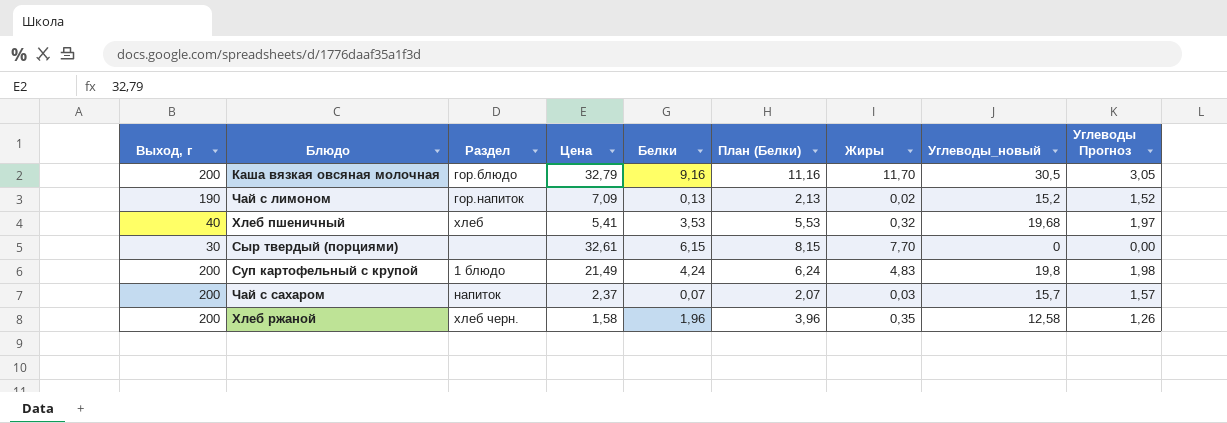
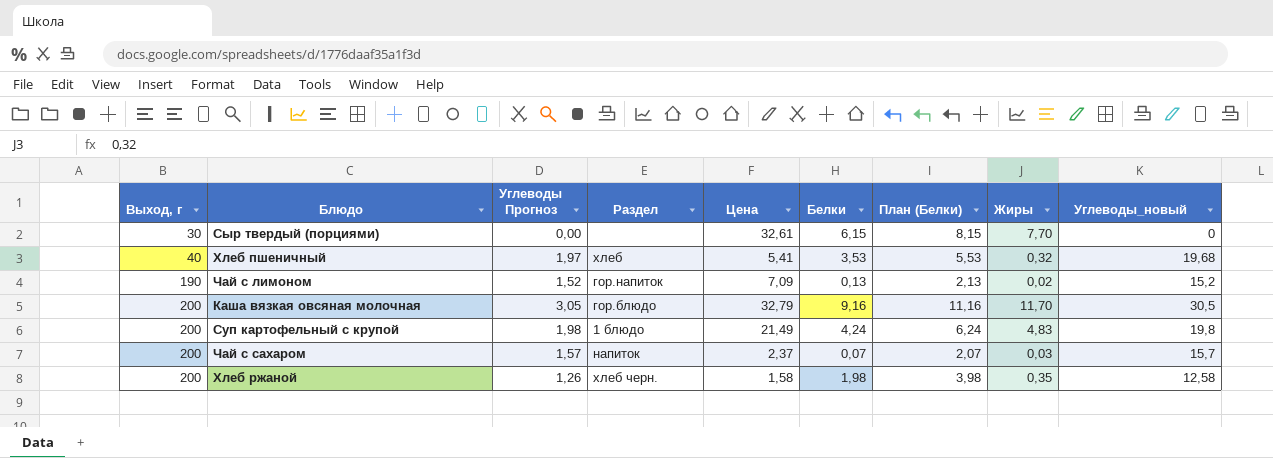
row order: none -> Выход, г ascending
column Углеводы Прогноз | position: 9 -> 3
Хлеб ржаной | Белки: 1,96 -> 1,98
Хлеб ржаной | План (Белки): 3,96 -> 3,98

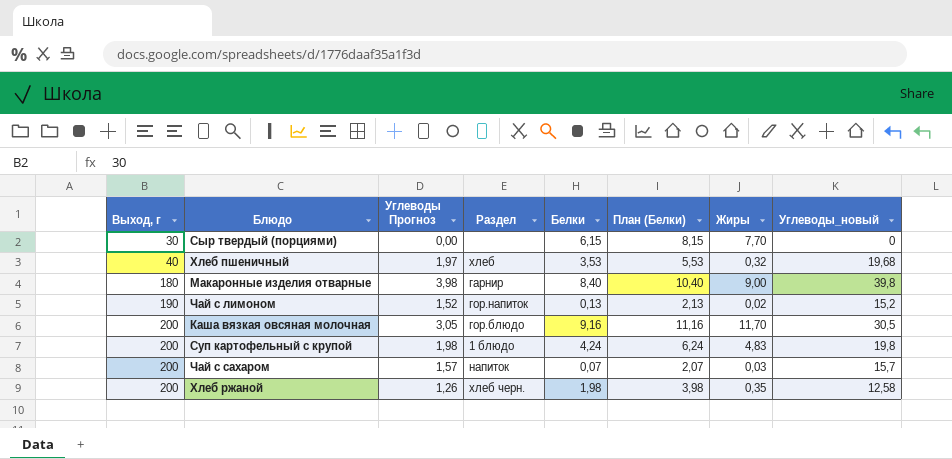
column Цена | position: 5 -> none
row Макаронные изделия отварные: none -> 180 | 3,98 | гарнир | 8,40 | 10,40 | 9,00 | 39,8

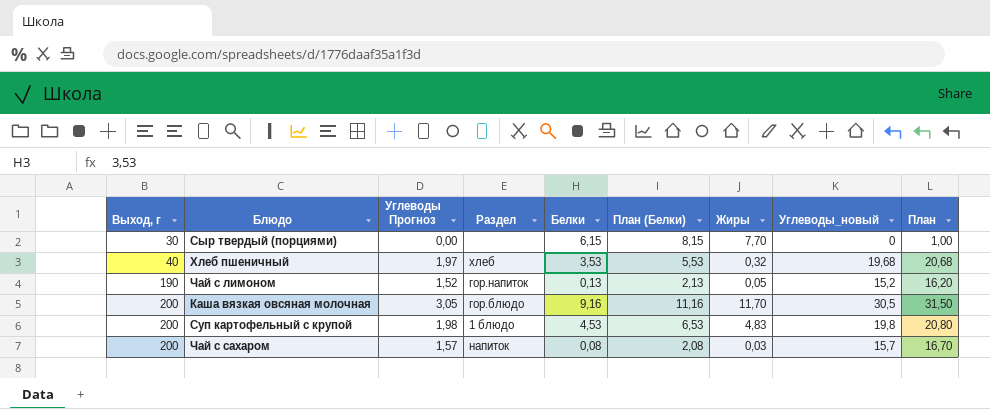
column План | formula: none -> [Углеводы_новый] + 1
row Макаронные изделия отварные: 180 | 3,98 | гарнир | 8,40 | 10,40 | 9,00 | 39,8 -> none
row Хлеб ржаной: 200 | 1,26 | хлеб черн. | 1,98 | 3,98 | 0,35 | 12,58 -> none
Чай с лимоном | Жиры: 0,02 -> 0,05
Суп картофельный с крупой | Белки: 4,24 -> 4,53
Суп картофельный с крупой | План (Белки): 6,24 -> 6,53
Чай с сахаром | Белки: 0,07 -> 0,08
Чай с сахаром | План (Белки): 2,07 -> 2,08

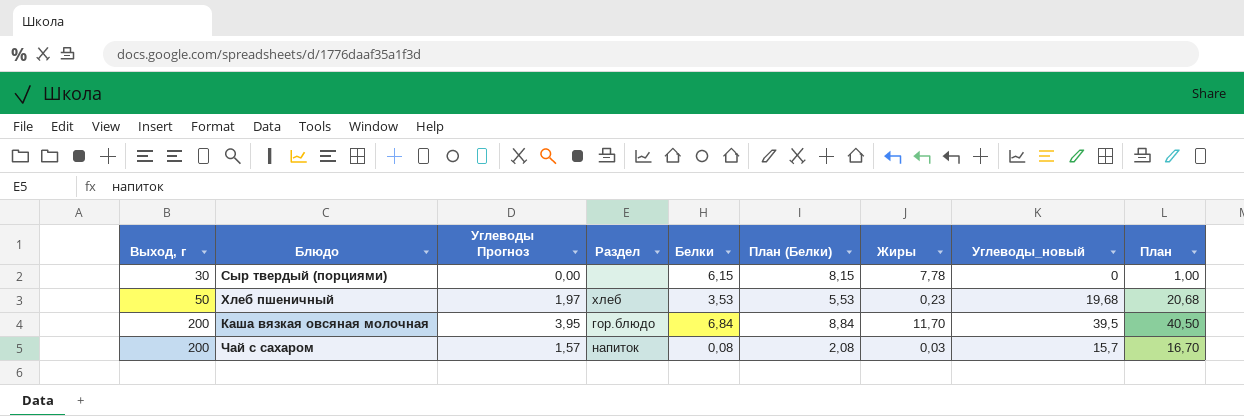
row Чай с лимоном: 190 | 1,52 | гор.напиток | 0,13 | 2,13 | 0,05 | 15,2 | 16,20 -> none
row Суп картофельный с крупой: 200 | 1,98 | 1 блюдо | 4,53 | 6,53 | 4,83 | 19,8 | 20,80 -> none
Сыр твердый (порциями) | Жиры: 7,70 -> 7,78
Хлеб пшеничный | Выход, г: 40 -> 50
Хлеб пшеничный | Жиры: 0,32 -> 0,23
Каша вязкая овсяная молочная | Углеводы Прогноз: 3,05 -> 3,95
Каша вязкая овсяная молочная | Белки: 9,16 -> 6,84
Каша вязкая овсяная молочная | План (Белки): 11,16 -> 8,84
Каша вязкая овсяная молочная | Углеводы_новый: 30,5 -> 39,5
Каша вязкая овсяная молочная | План: 31,50 -> 40,50

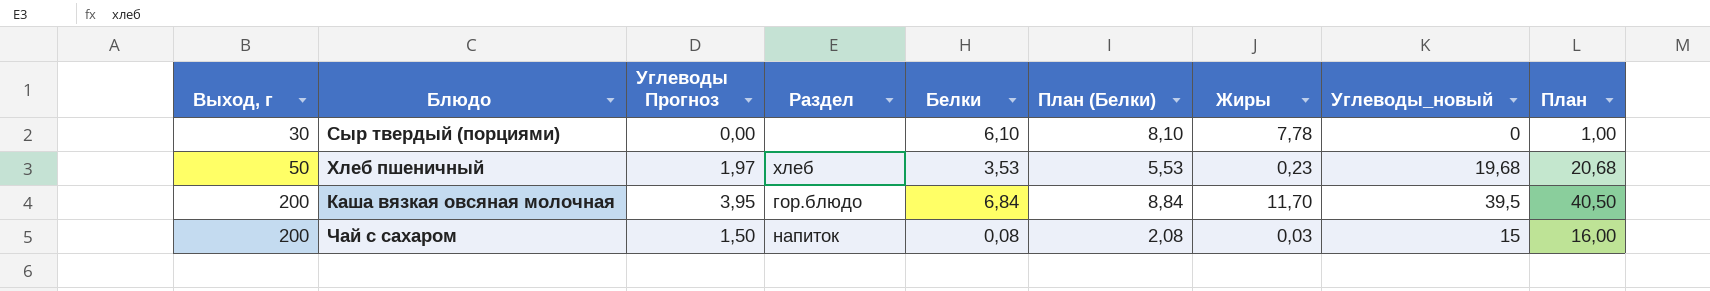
Сыр твердый (порциями) | Белки: 6,15 -> 6,10
Сыр твердый (порциями) | План (Белки): 8,15 -> 8,10
Чай с сахаром | Углеводы Прогноз: 1,57 -> 1,50
Чай с сахаром | Углеводы_новый: 15,7 -> 15
Чай с сахаром | План: 16,70 -> 16,00

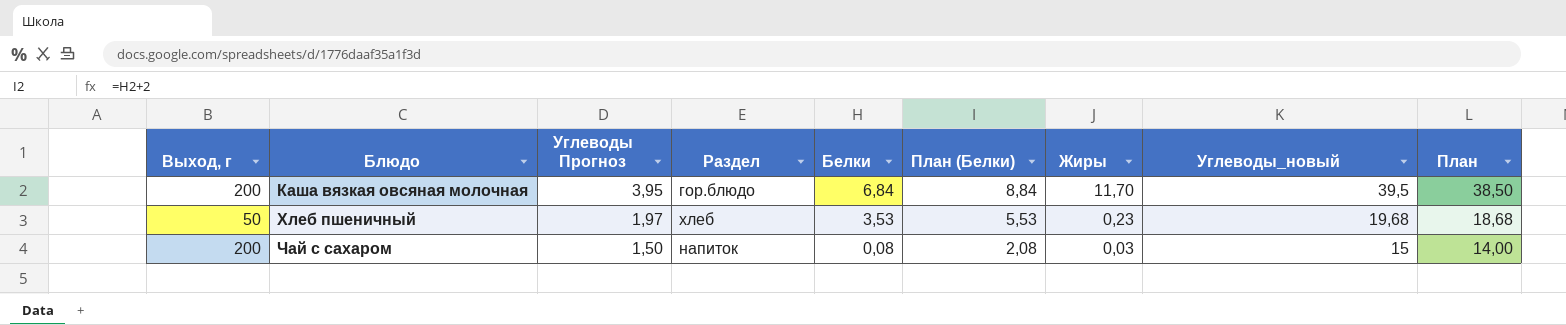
row order: Выход, г ascending -> Блюдо ascending
column План | formula: [Углеводы_новый] + 1 -> [Углеводы_новый] - 1
row Сыр твердый (порциями): 30 | 0,00 | none | 6,10 | 8,10 | 7,78 | 0 | 1,00 -> none

